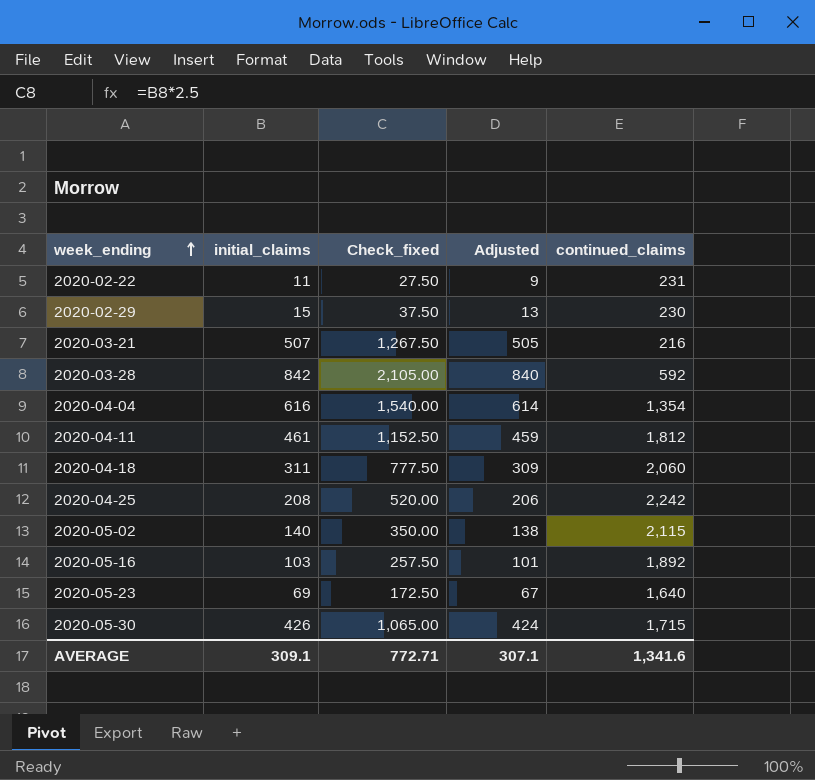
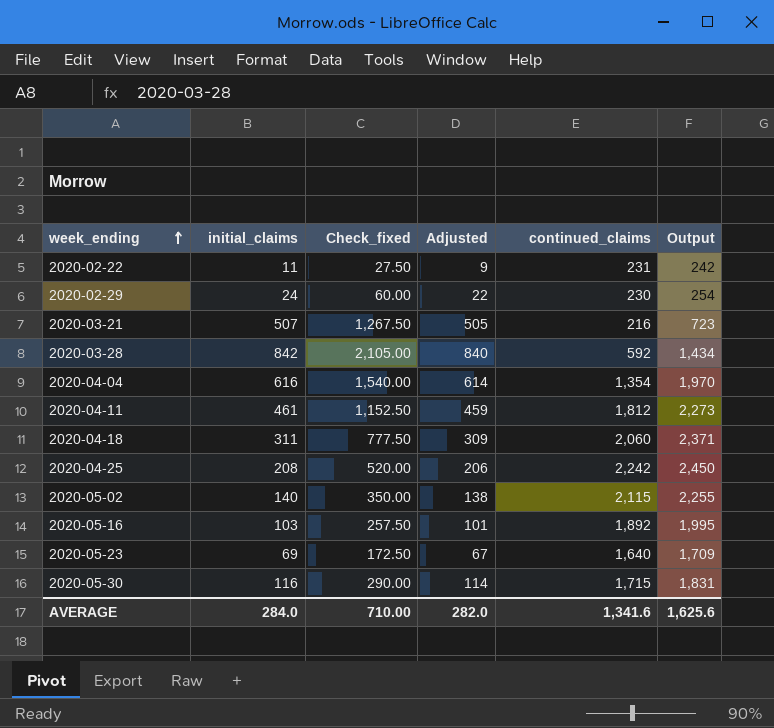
column Output | formula: none -> [initial_claims] + [continued_claims]
2020-02-29 | initial_claims: 15 -> 24
2020-02-29 | Check_fixed: 37.50 -> 60.00
2020-02-29 | Adjusted: 13 -> 22
2020-05-30 | initial_claims: 426 -> 116
2020-05-30 | Check_fixed: 1,065.00 -> 290.00
2020-05-30 | Adjusted: 424 -> 114
AVERAGE | initial_claims: 309.1 -> 284.0
AVERAGE | Check_fixed: 772.71 -> 710.00
AVERAGE | Adjusted: 307.1 -> 282.0

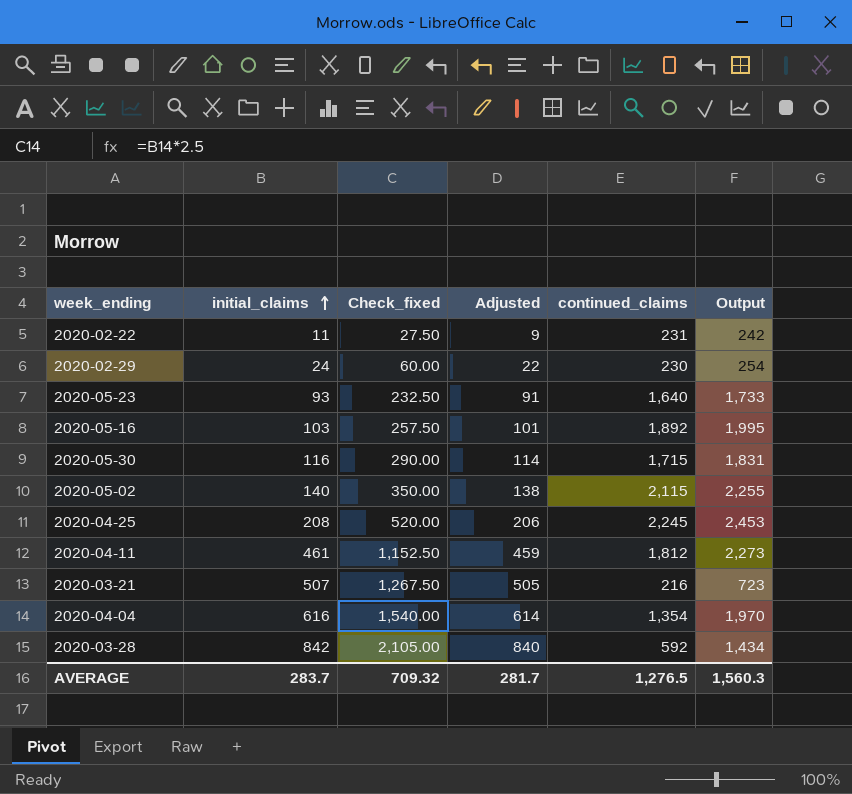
row order: week_ending ascending -> initial_claims ascending
row 2020-04-18: 311 | 777.50 | 309 | 2,060 | 2,371 -> none
2020-05-23 | initial_claims: 69 -> 93
2020-05-23 | Check_fixed: 172.50 -> 232.50
2020-05-23 | Adjusted: 67 -> 91
2020-05-23 | Output: 1,709 -> 1,733
2020-04-25 | continued_claims: 2,242 -> 2,245
2020-04-25 | Output: 2,450 -> 2,453
AVERAGE | initial_claims: 284.0 -> 283.7
AVERAGE | Check_fixed: 710.00 -> 709.32
AVERAGE | Adjusted: 282.0 -> 281.7
AVERAGE | continued_claims: 1,341.6 -> 1,276.5
AVERAGE | Output: 1,625.6 -> 1,560.3

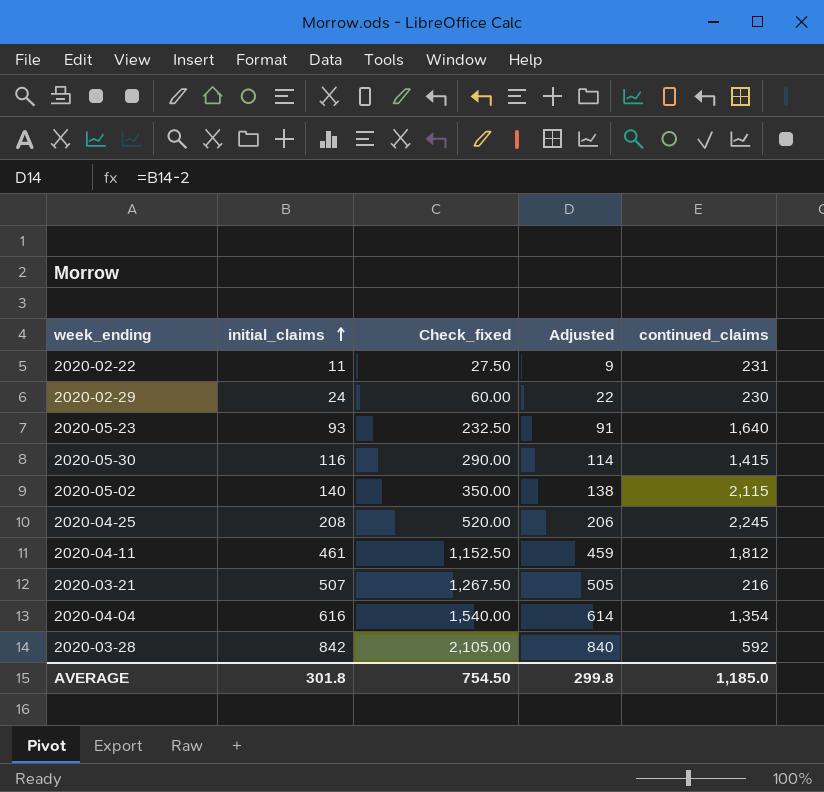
column Output | formula: [initial_claims] + [continued_claims] -> none
row 2020-05-16: 103 | 257.50 | 101 | 1,892 | 1,995 -> none
2020-05-30 | continued_claims: 1,715 -> 1,415
AVERAGE | initial_claims: 283.7 -> 301.8
AVERAGE | Check_fixed: 709.32 -> 754.50
AVERAGE | Adjusted: 281.7 -> 299.8
AVERAGE | continued_claims: 1,276.5 -> 1,185.0

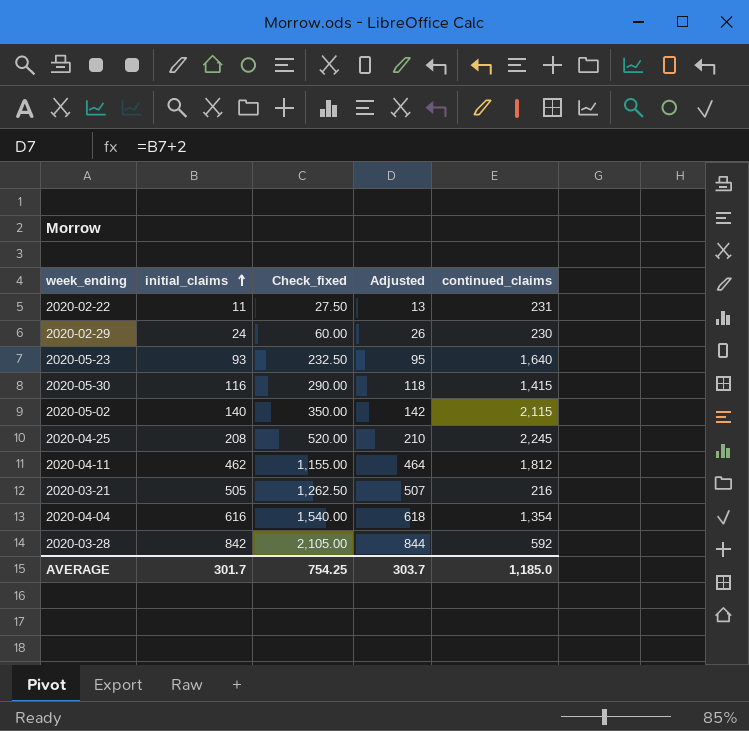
column Adjusted | formula: [initial_claims] - 2 -> [initial_claims] + 2
2020-04-11 | initial_claims: 461 -> 462
2020-04-11 | Check_fixed: 1,152.50 -> 1,155.00
2020-03-21 | initial_claims: 507 -> 505
2020-03-21 | Check_fixed: 1,267.50 -> 1,262.50
AVERAGE | initial_claims: 301.8 -> 301.7
AVERAGE | Check_fixed: 754.50 -> 754.25
AVERAGE | Adjusted: 299.8 -> 303.7

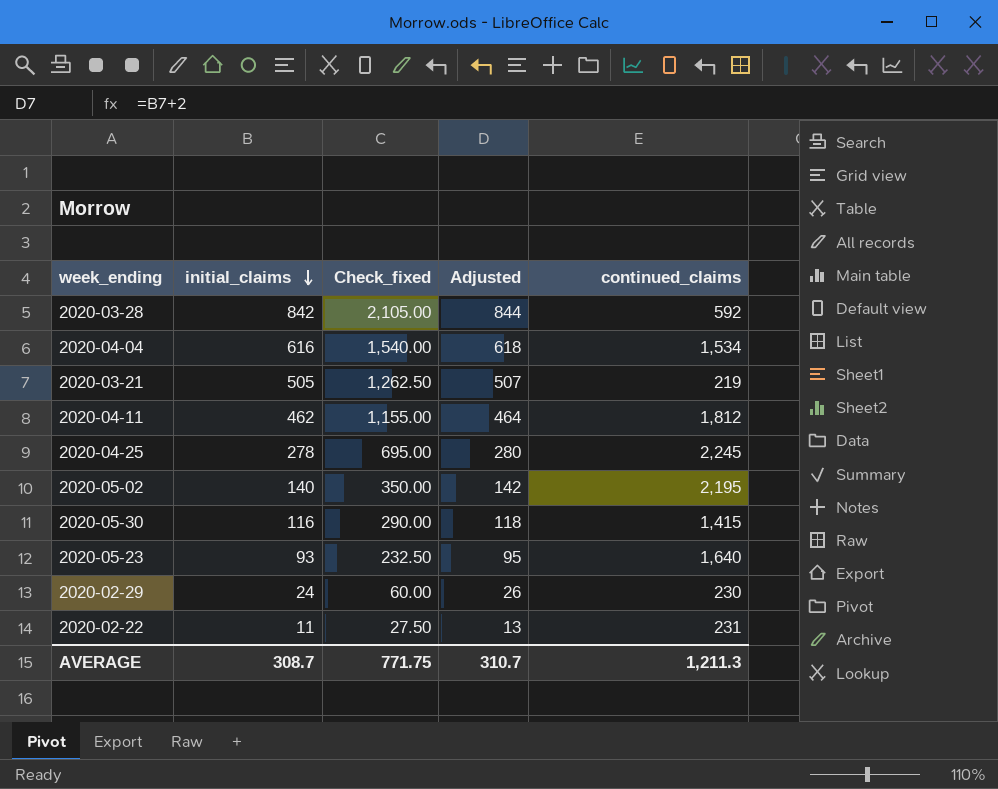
row order: initial_claims ascending -> initial_claims descending
2020-04-04 | continued_claims: 1,354 -> 1,534
2020-03-21 | continued_claims: 216 -> 219
2020-04-25 | initial_claims: 208 -> 278
2020-04-25 | Check_fixed: 520.00 -> 695.00
2020-04-25 | Adjusted: 210 -> 280
2020-05-02 | continued_claims: 2,115 -> 2,195
AVERAGE | initial_claims: 301.7 -> 308.7
AVERAGE | Check_fixed: 754.25 -> 771.75
AVERAGE | Adjusted: 303.7 -> 310.7
AVERAGE | continued_claims: 1,185.0 -> 1,211.3

